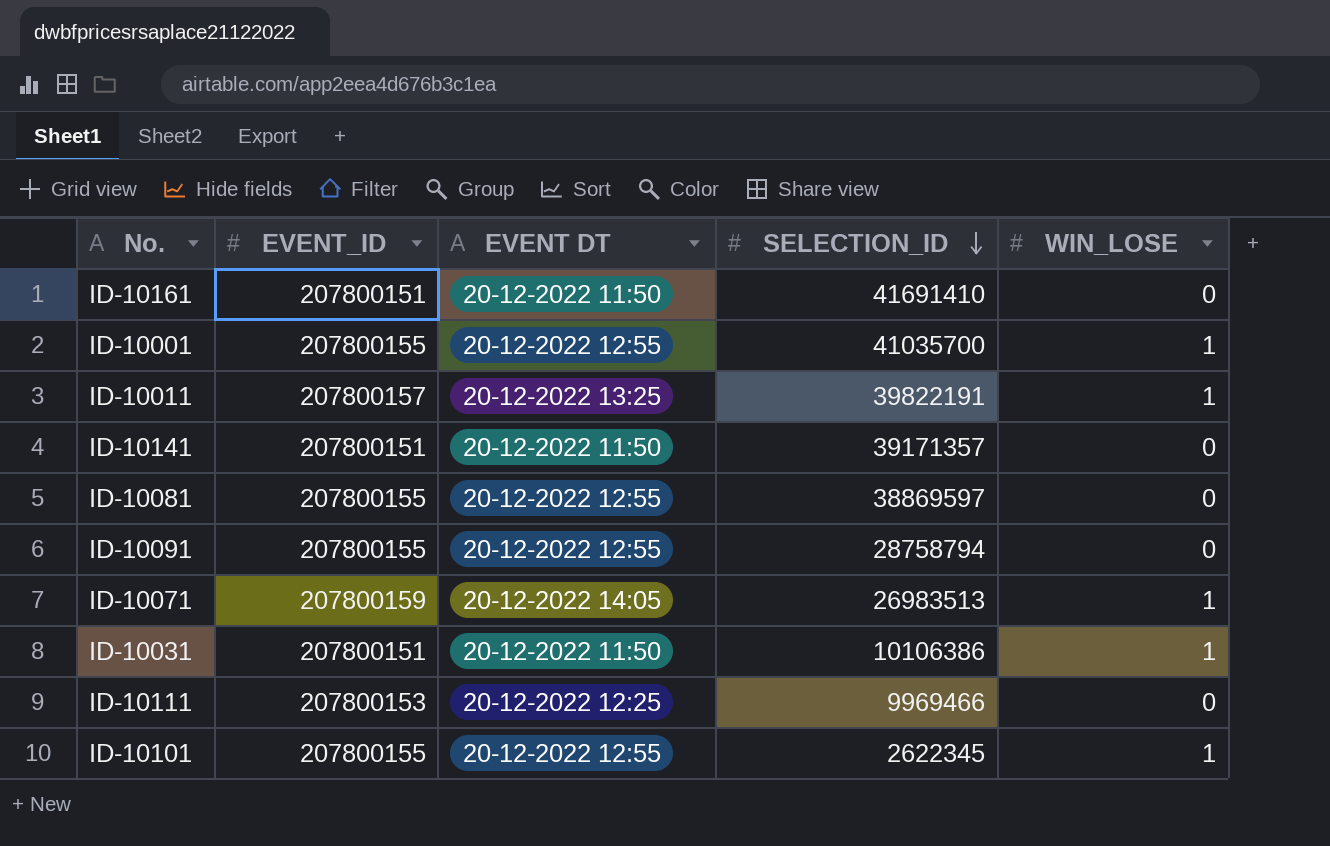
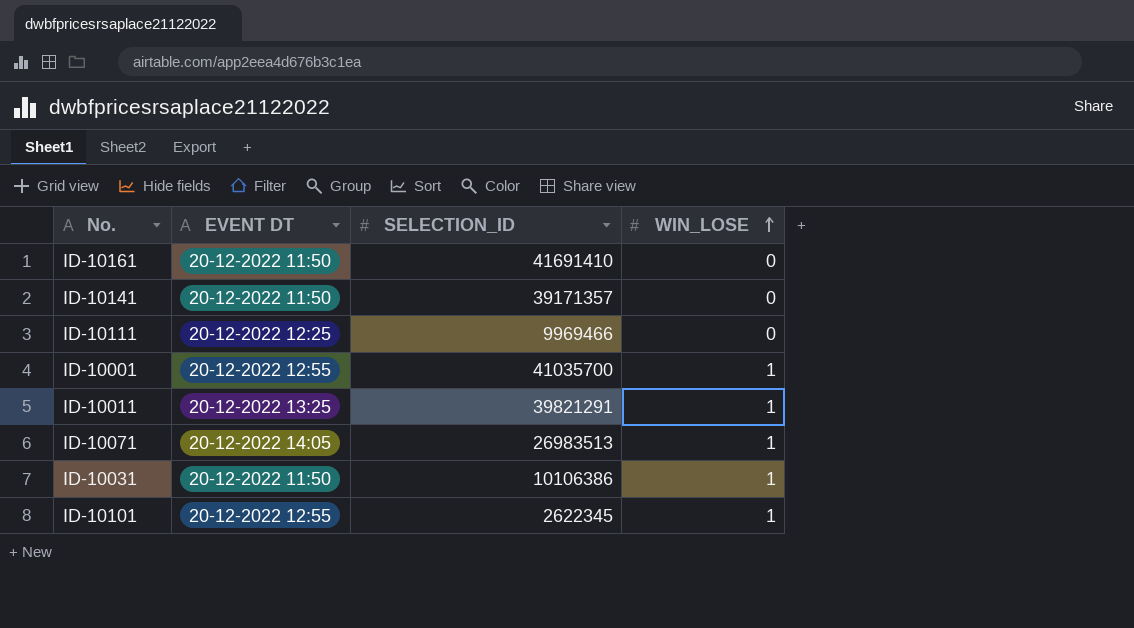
row order: SELECTION_ID descending -> WIN_LOSE ascending
column EVENT_ID | position: 2 -> none
row ID-10081: 207800155 | 20-12-2022 12:55 | 38869597 | 0 -> none
row ID-10091: 207800155 | 20-12-2022 12:55 | 28758794 | 0 -> none
ID-10011 | SELECTION_ID: 39822191 -> 39821291

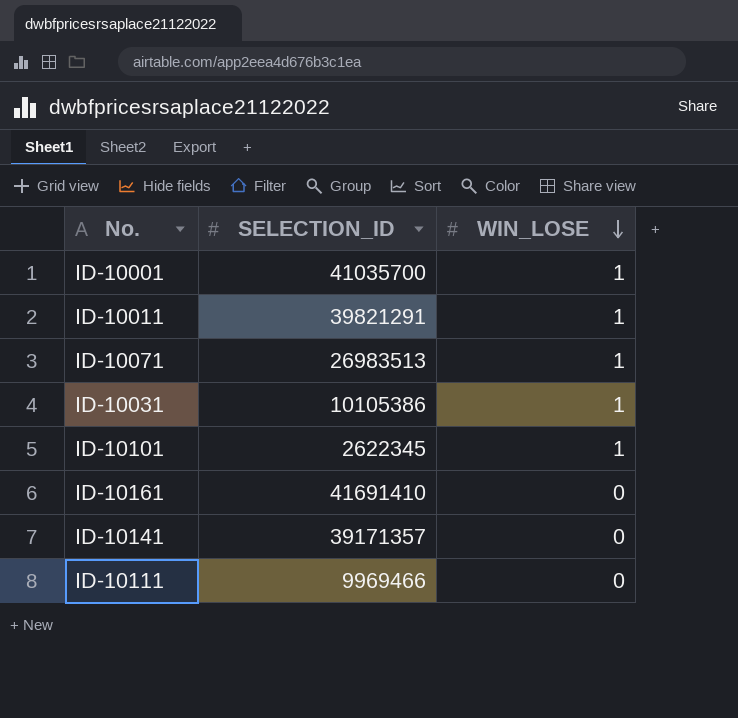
row order: WIN_LOSE ascending -> WIN_LOSE descending
column EVENT DT | position: 2 -> none
ID-10031 | SELECTION_ID: 10106386 -> 10105386

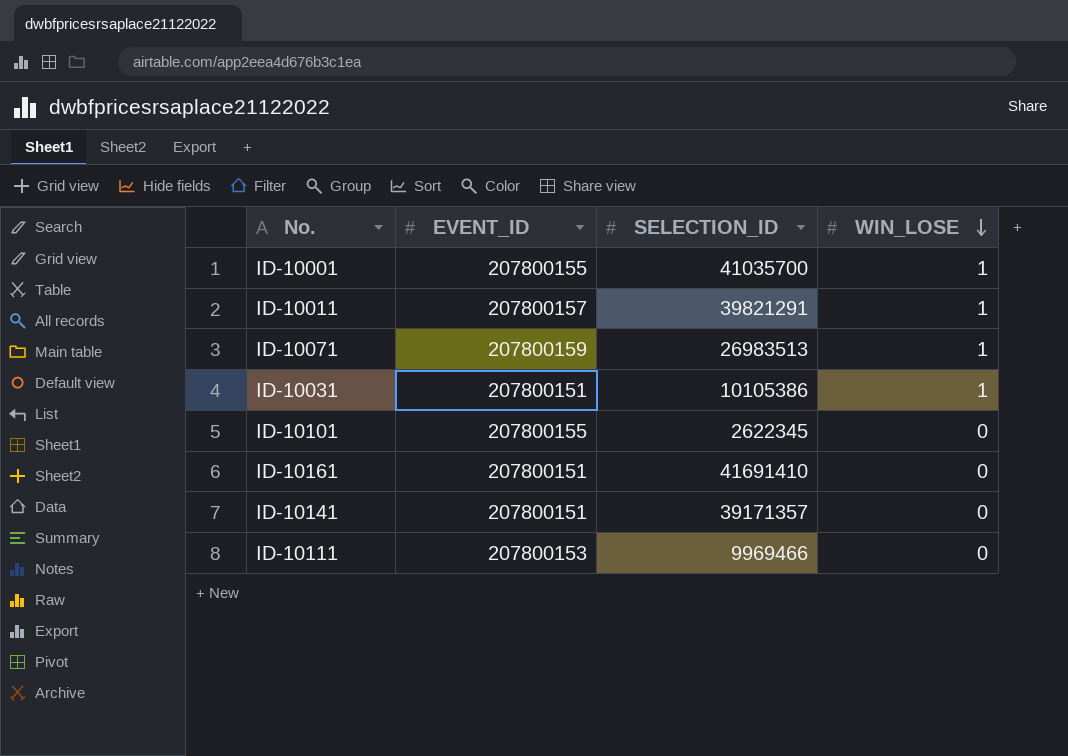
column EVENT_ID | position: none -> 2
ID-10101 | WIN_LOSE: 1 -> 0

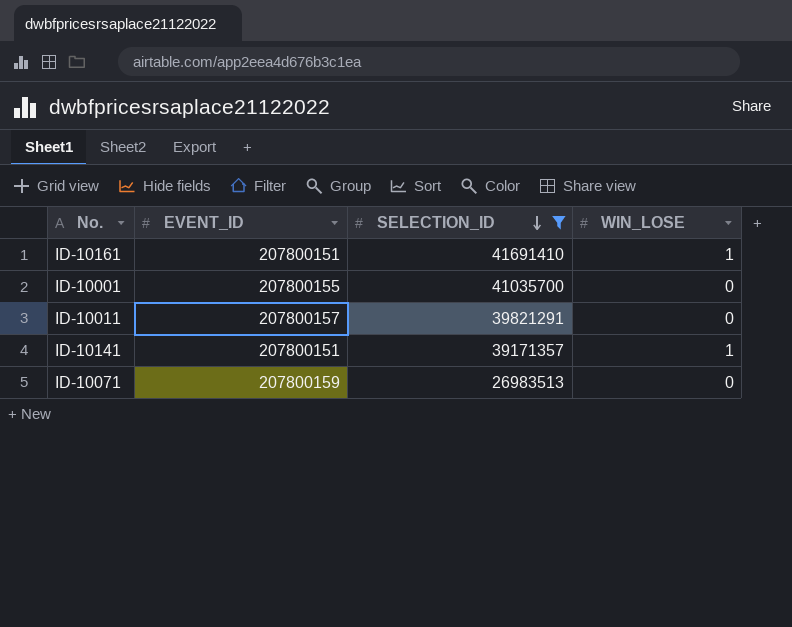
filter: none -> SELECTION_ID >= 26983513
row order: WIN_LOSE descending -> SELECTION_ID descending
ID-10161 | WIN_LOSE: 0 -> 1
ID-10001 | WIN_LOSE: 1 -> 0
ID-10011 | WIN_LOSE: 1 -> 0
ID-10141 | WIN_LOSE: 0 -> 1
ID-10071 | WIN_LOSE: 1 -> 0

